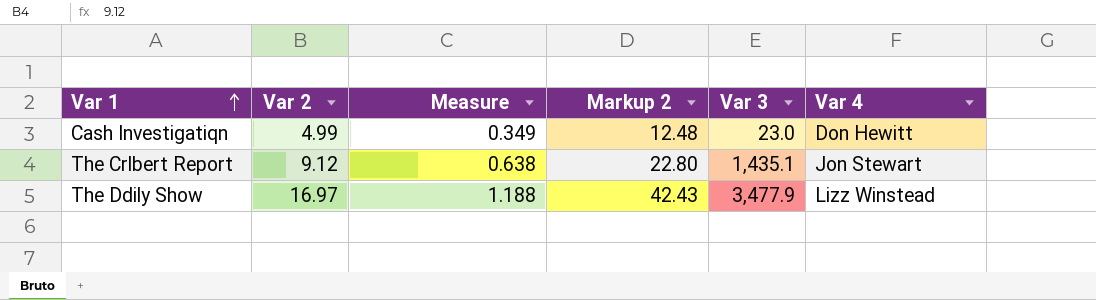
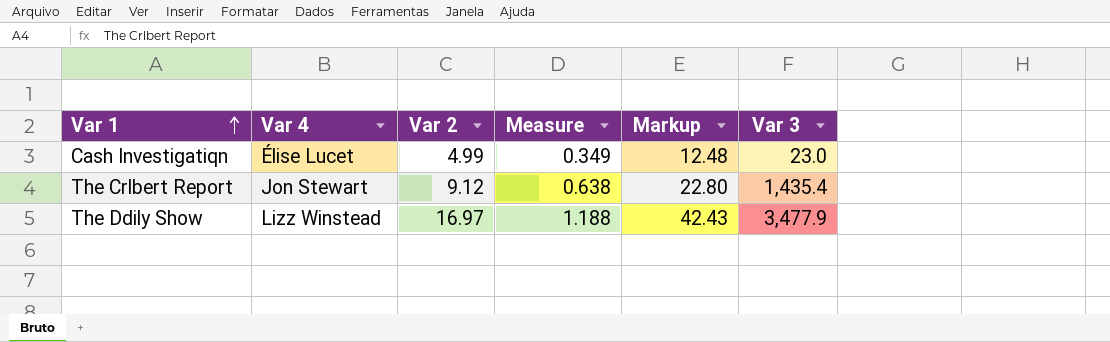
column Var 4 | position: 6 -> 2
column name: Markup 2 -> Markup
Cash Investigatiqn | Var 4: Don Hewitt -> Élise Lucet
The Crlbert Report | Var 3: 1,435.1 -> 1,435.4

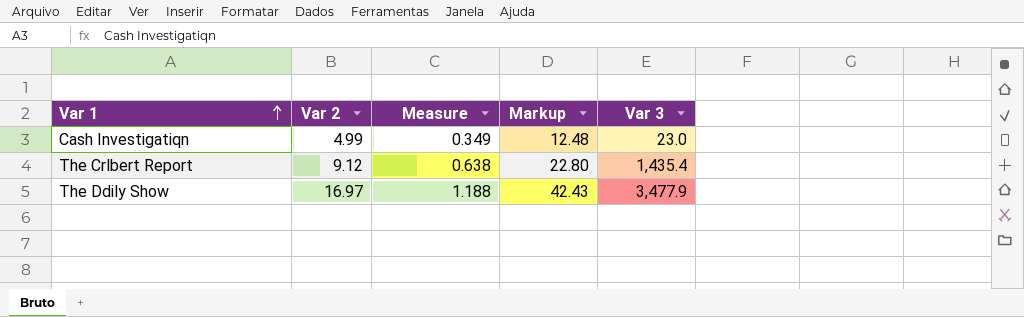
column Var 4 | position: 2 -> none

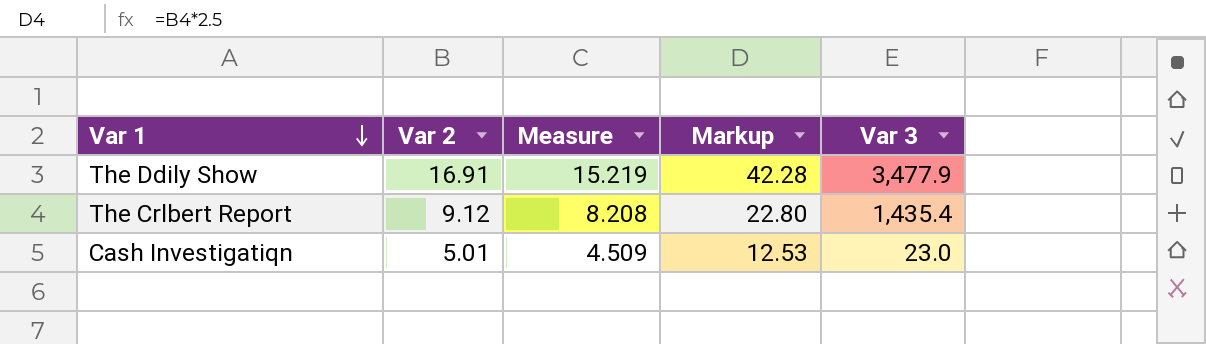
row order: Var 1 ascending -> Var 1 descending
column Measure | formula: [Var 2] * 0.07 -> [Var 2] * 0.9
The Ddily Show | Var 2: 16.97 -> 16.91
The Ddily Show | Markup: 42.43 -> 42.28
Cash Investigatiqn | Var 2: 4.99 -> 5.01
Cash Investigatiqn | Markup: 12.48 -> 12.53

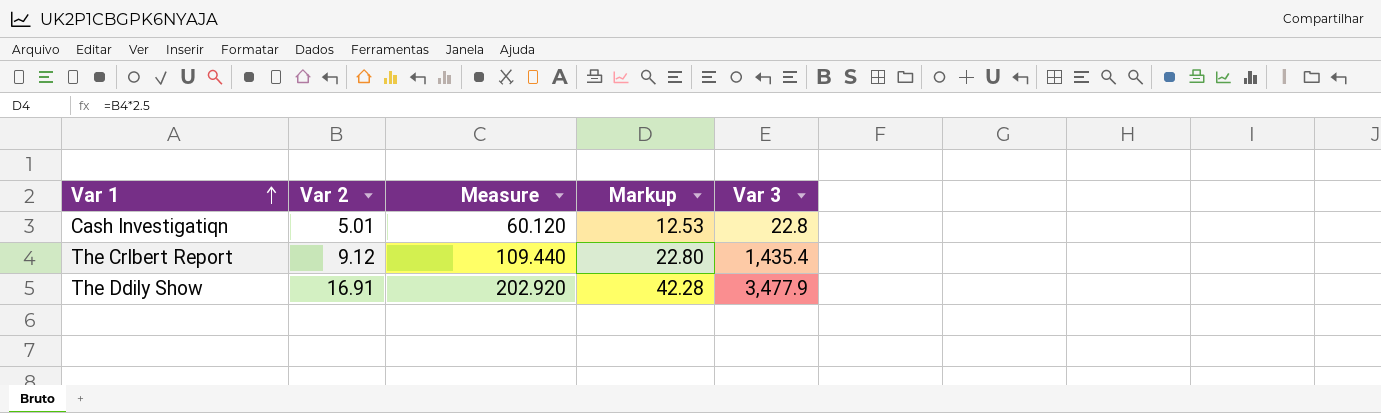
row order: Var 1 descending -> Var 1 ascending
column Measure | formula: [Var 2] * 0.9 -> [Var 2] * 12
Cash Investigatiqn | Var 3: 23.0 -> 22.8

